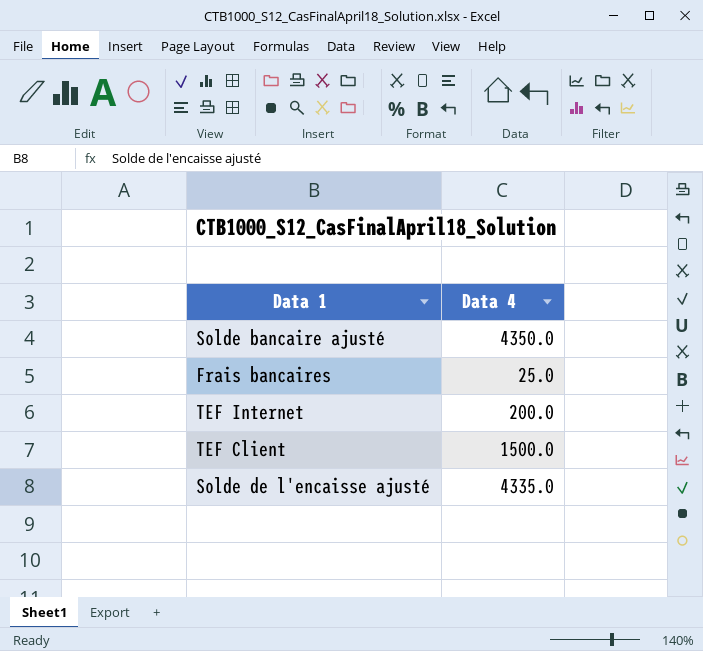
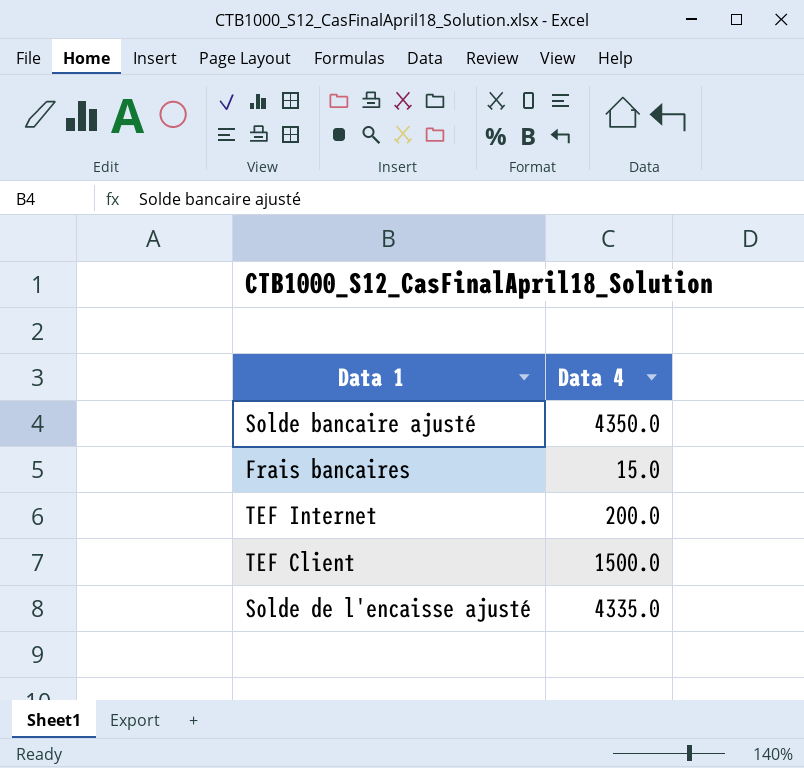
Frais bancaires | Data 4: 25.0 -> 15.0

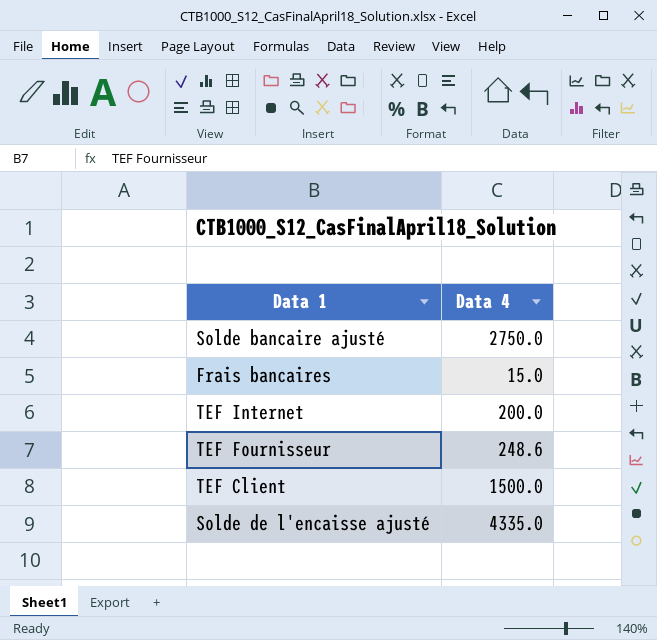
Solde bancaire ajusté | Data 4: 4350.0 -> 2750.0
row TEF Fournisseur: none -> 248.6

